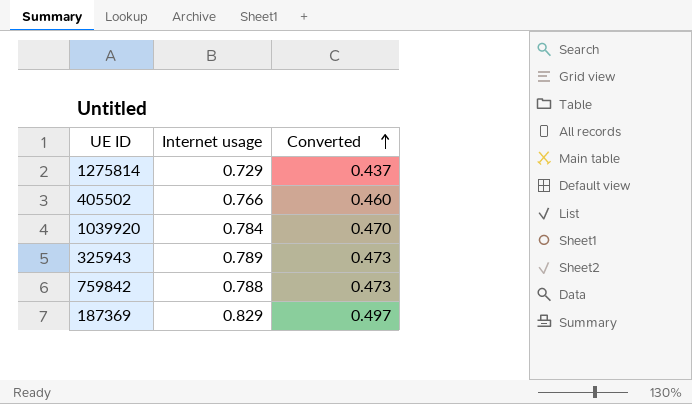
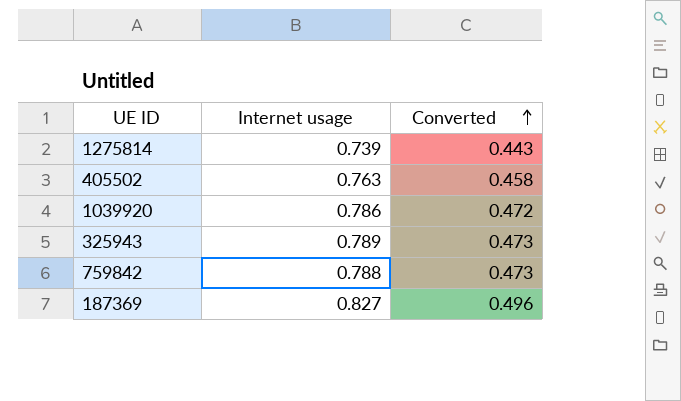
1275814 | Internet usage: 0.729 -> 0.739
1275814 | Converted: 0.437 -> 0.443
405502 | Internet usage: 0.766 -> 0.763
405502 | Converted: 0.460 -> 0.458
1039920 | Internet usage: 0.784 -> 0.786
1039920 | Converted: 0.470 -> 0.472
187369 | Internet usage: 0.829 -> 0.827
187369 | Converted: 0.497 -> 0.496

